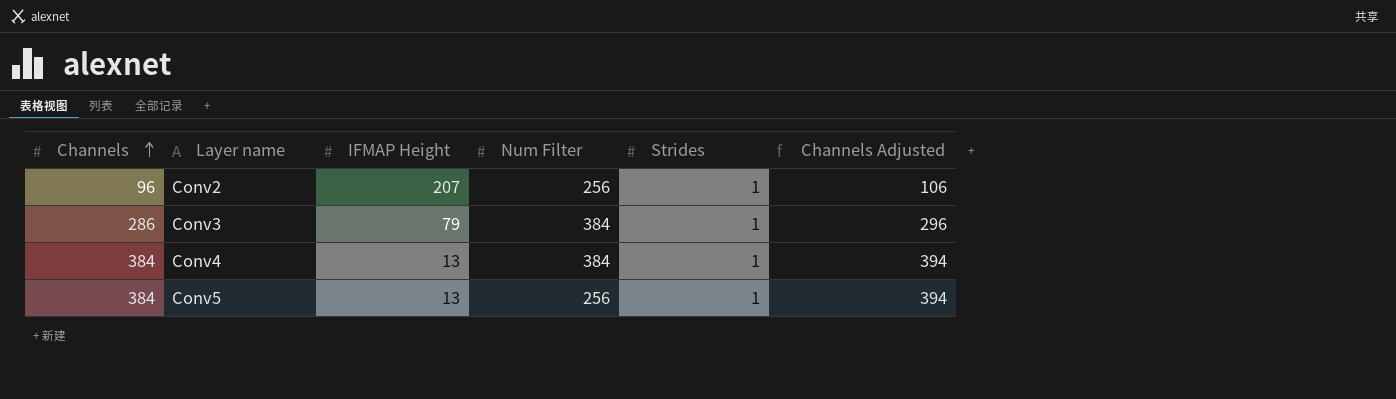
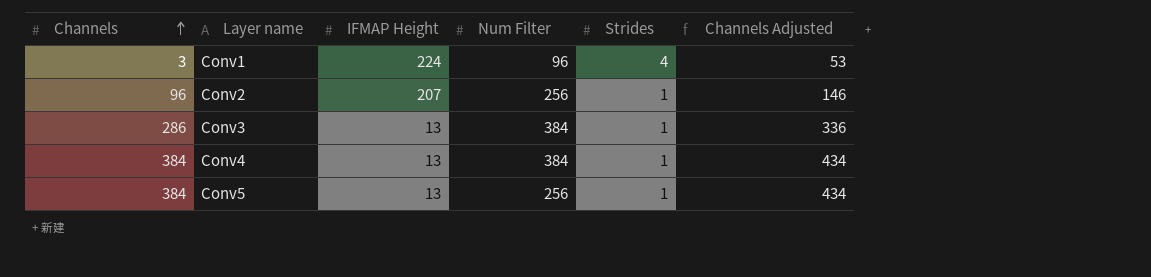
column Channels Adjusted | formula: [Channels] + 10 -> [Channels] + 50
row Conv1: none -> 3 | 224 | 96 | 4 | 53
Conv3 | IFMAP Height: 79 -> 13

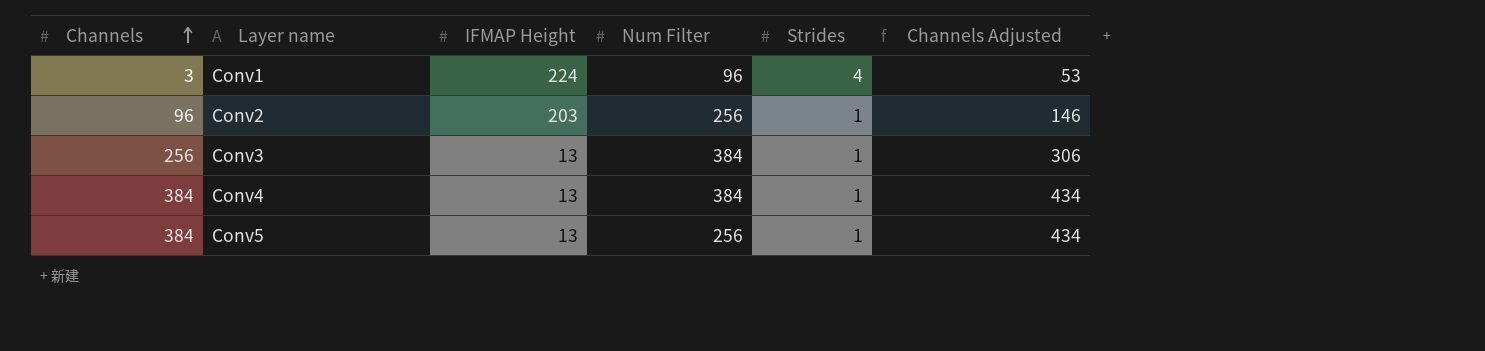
Conv2 | IFMAP Height: 207 -> 203
Conv3 | Channels: 286 -> 256
Conv3 | Channels Adjusted: 336 -> 306

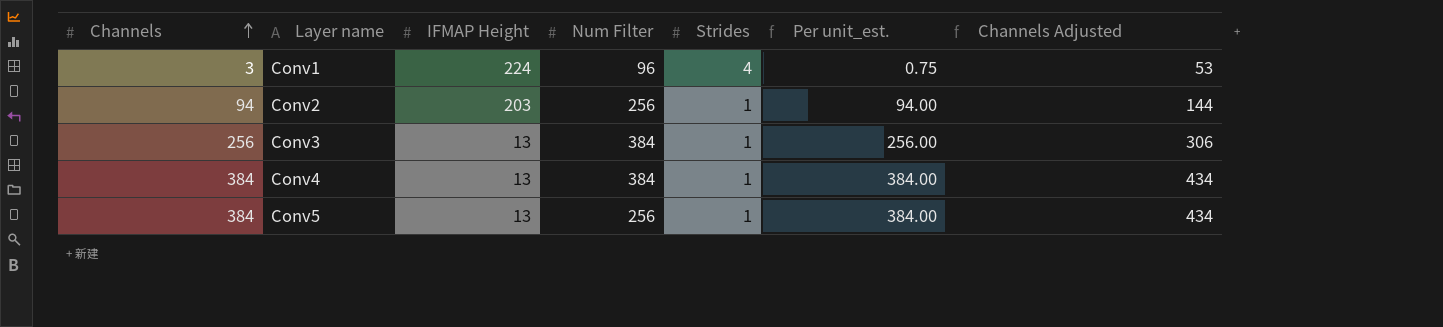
column Per unit_est. | formula: none -> [Channels] / [Strides]
Conv2 | Channels: 96 -> 94
Conv2 | Channels Adjusted: 146 -> 144

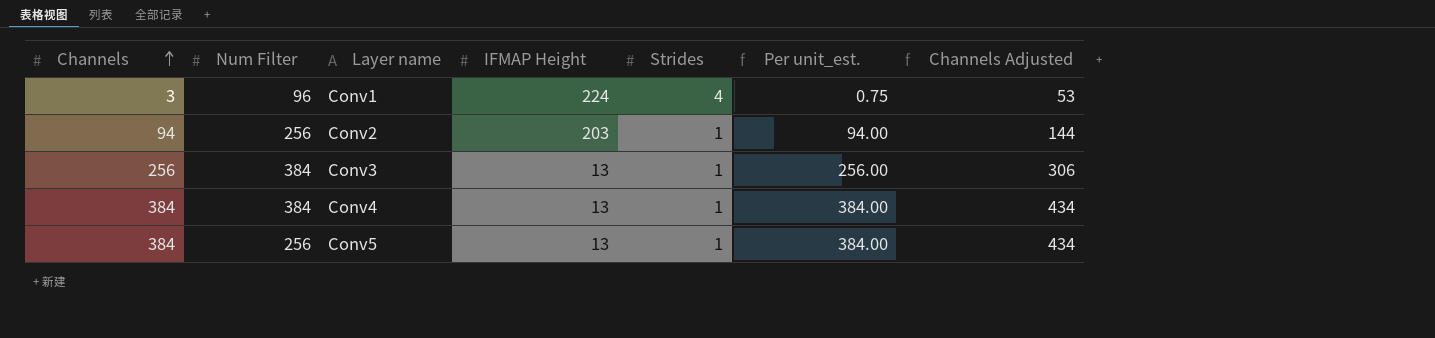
column Num Filter | position: 4 -> 2

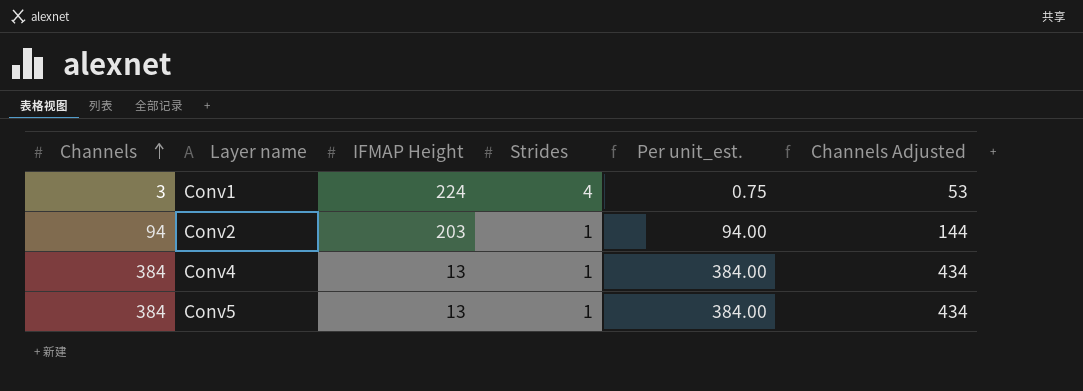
column Num Filter | position: 2 -> none
row Conv3: 256 | 384 | 13 | 1 | 256.00 | 306 -> none

